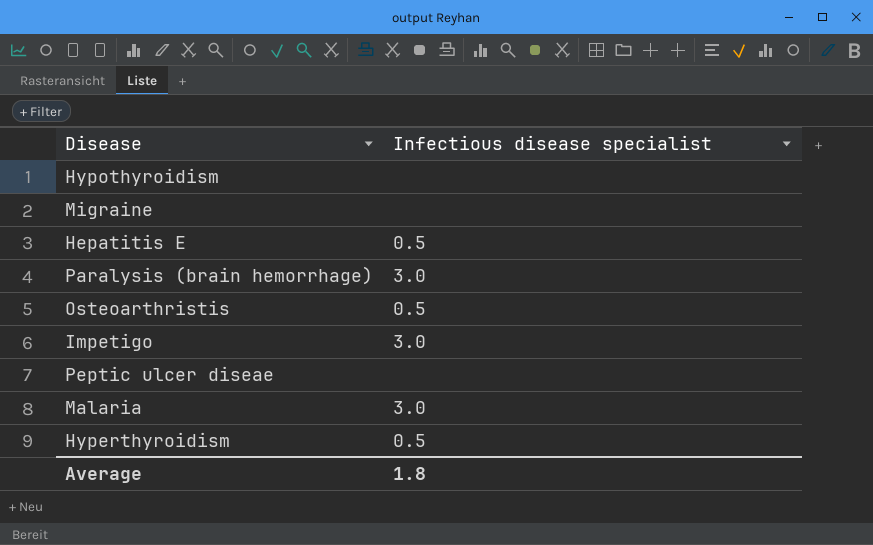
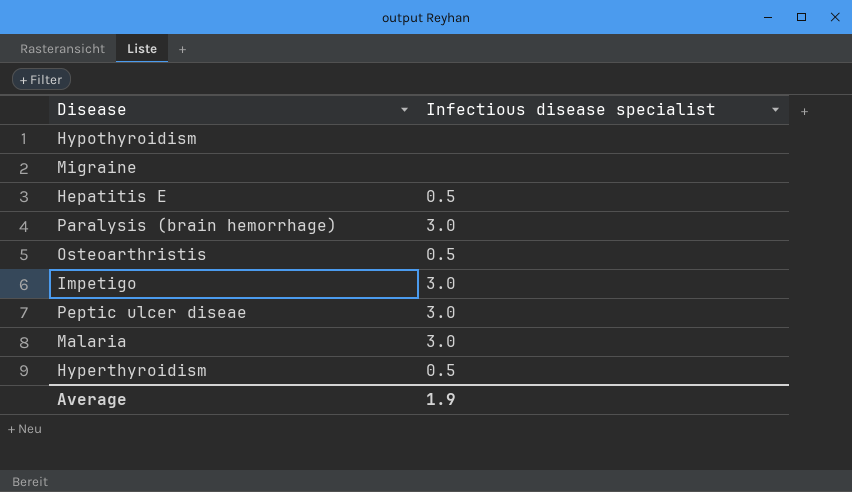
Peptic ulcer diseae | Infectious disease specialist: none -> 3.0
Average | Infectious disease specialist: 1.8 -> 1.9

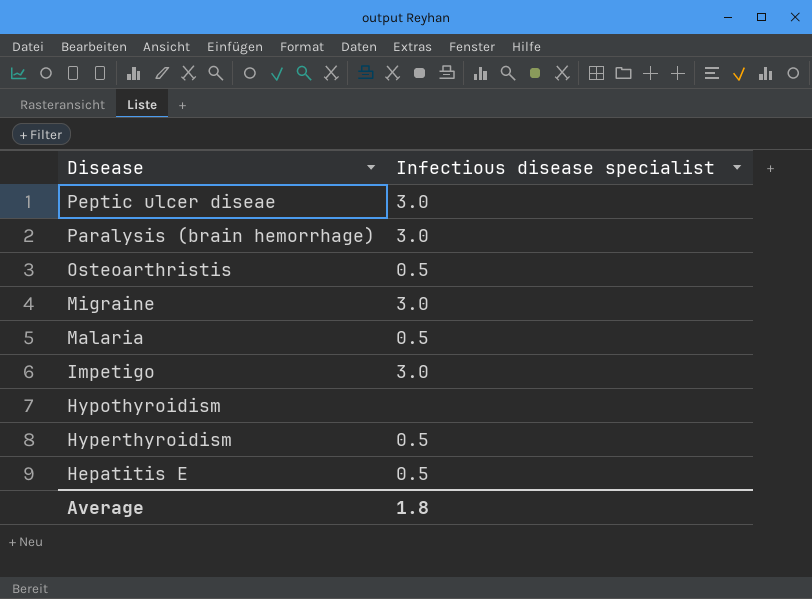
row order: none -> Disease descending
Migraine | Infectious disease specialist: none -> 3.0
Malaria | Infectious disease specialist: 3.0 -> 0.5
Average | Infectious disease specialist: 1.9 -> 1.8

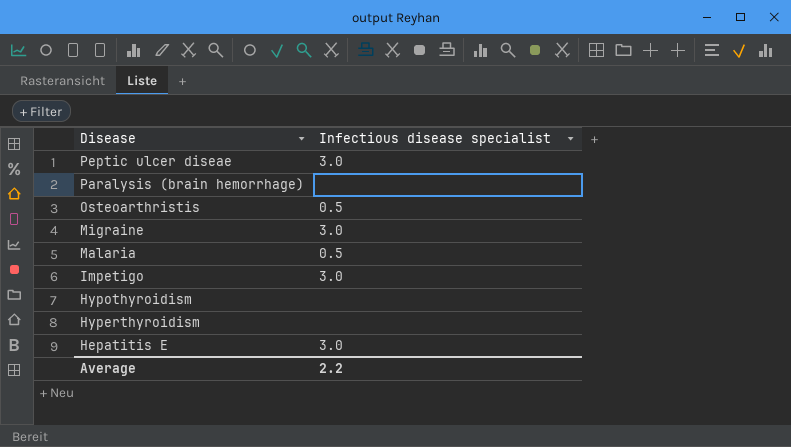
Paralysis (brain hemorrhage) | Infectious disease specialist: 3.0 -> none
Hyperthyroidism | Infectious disease specialist: 0.5 -> none
Hepatitis E | Infectious disease specialist: 0.5 -> 3.0
Average | Infectious disease specialist: 1.8 -> 2.2

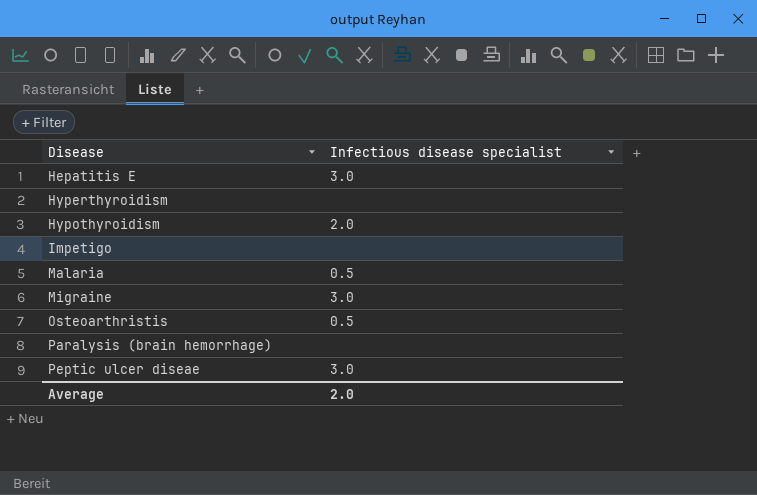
row order: Disease descending -> Disease ascending
Hypothyroidism | Infectious disease specialist: none -> 2.0
Impetigo | Infectious disease specialist: 3.0 -> none
Average | Infectious disease specialist: 2.2 -> 2.0

